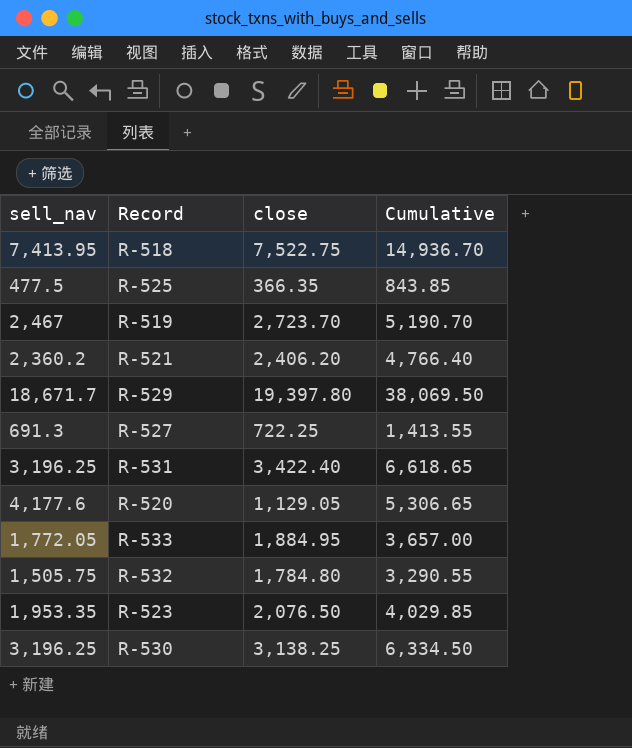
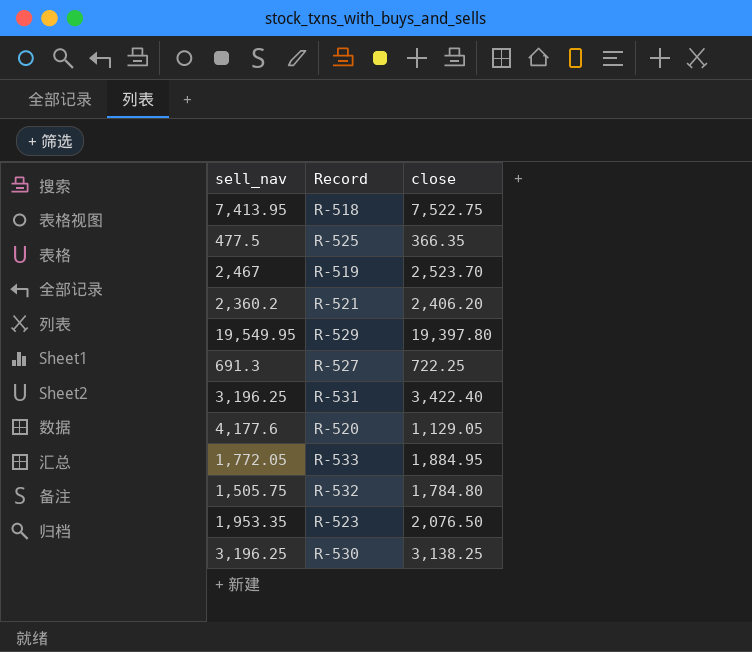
column Cumulative | formula: [sell_nav] + [close] -> none
R-519 | close: 2,723.70 -> 2,523.70
R-529 | sell_nav: 18,671.7 -> 19,549.95

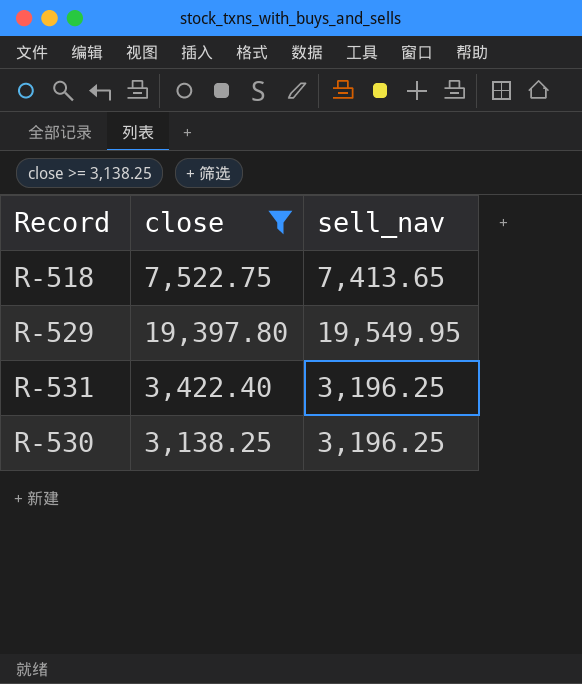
filter: none -> close >= 3,138.25
column sell_nav | position: 1 -> 3
R-518 | sell_nav: 7,413.95 -> 7,413.65

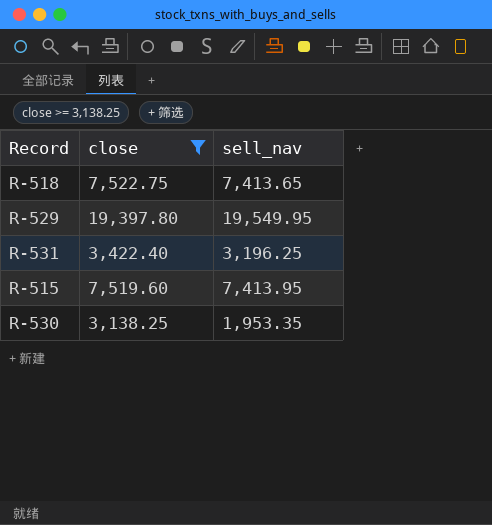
row R-515: none -> 7,519.60 | 7,413.95
R-530 | sell_nav: 3,196.25 -> 1,953.35

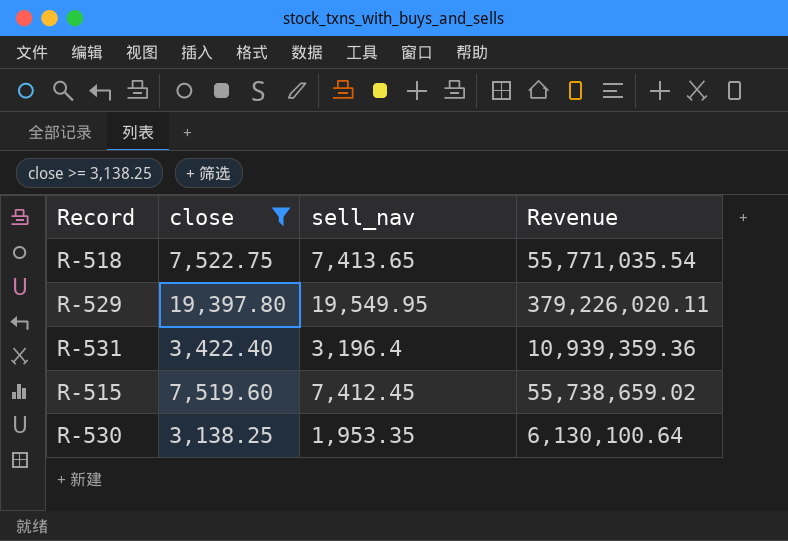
column Revenue | formula: none -> [close] * [sell_nav]
R-531 | sell_nav: 3,196.25 -> 3,196.4
R-515 | sell_nav: 7,413.95 -> 7,412.45

